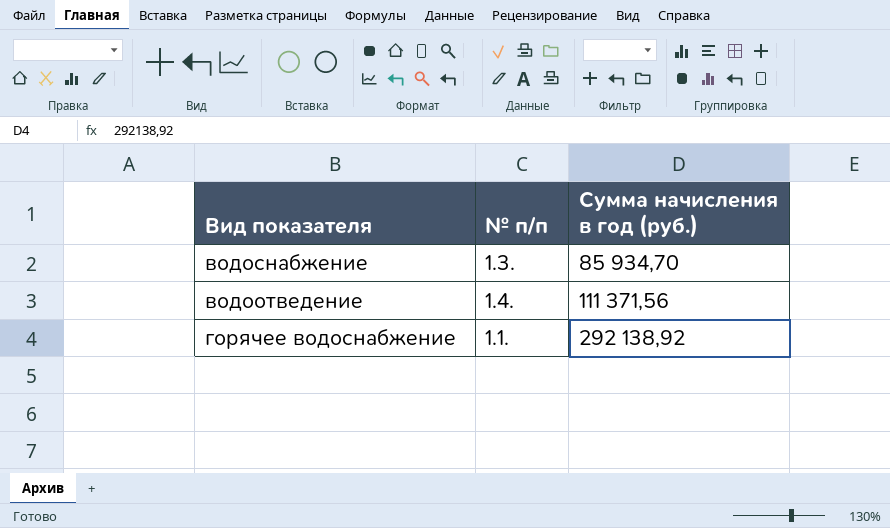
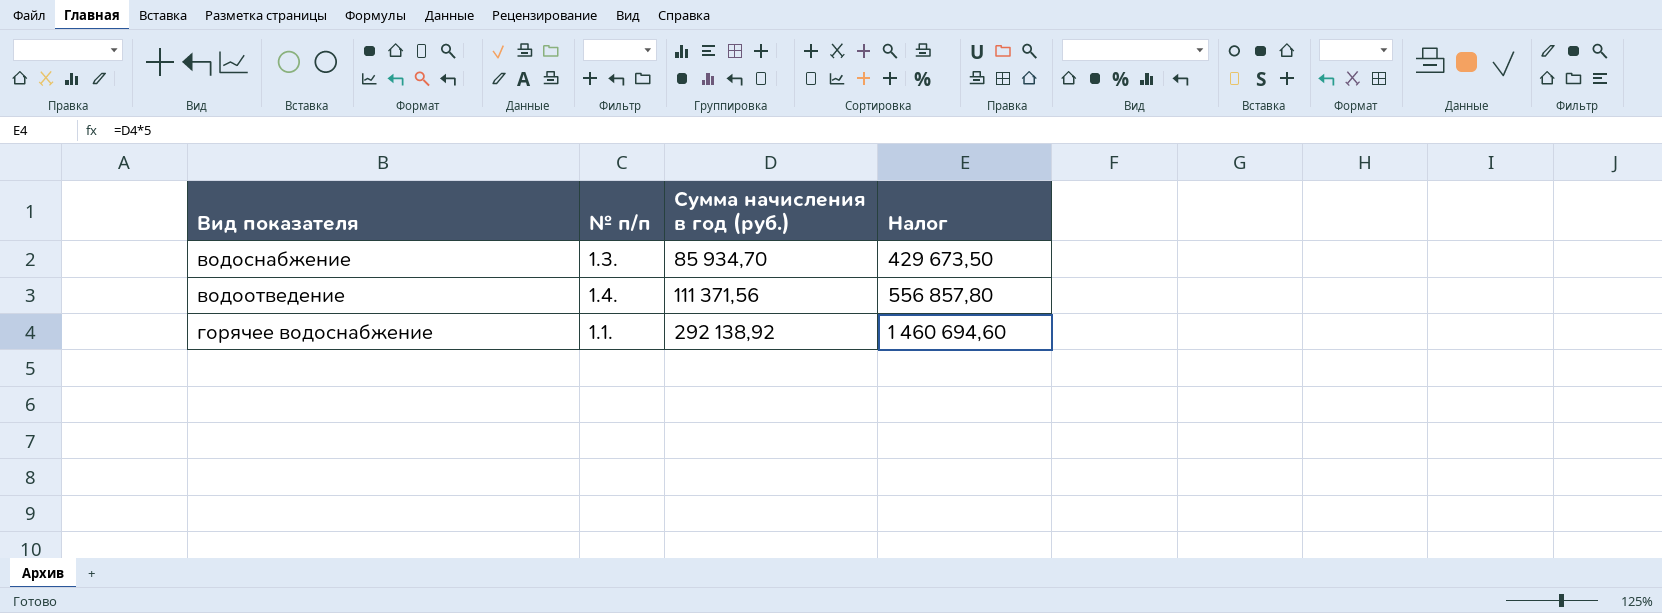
column Налог | formula: none -> [Сумма начисления в год (руб.)] * 5

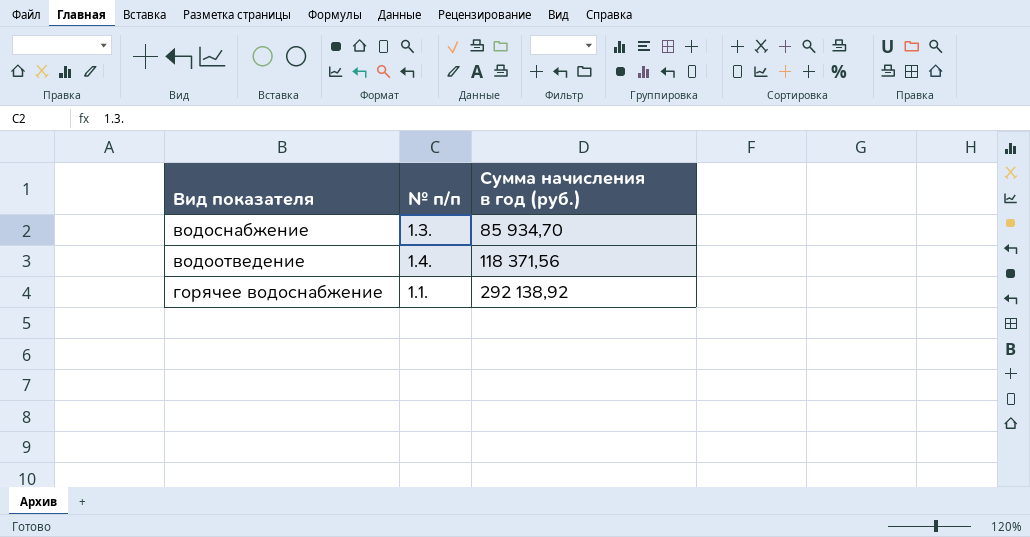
column Налог | formula: [Сумма начисления в год (руб.)] * 5 -> none
водоотведение | Сумма начисления в год (руб.): 111 371,56 -> 118 371,56

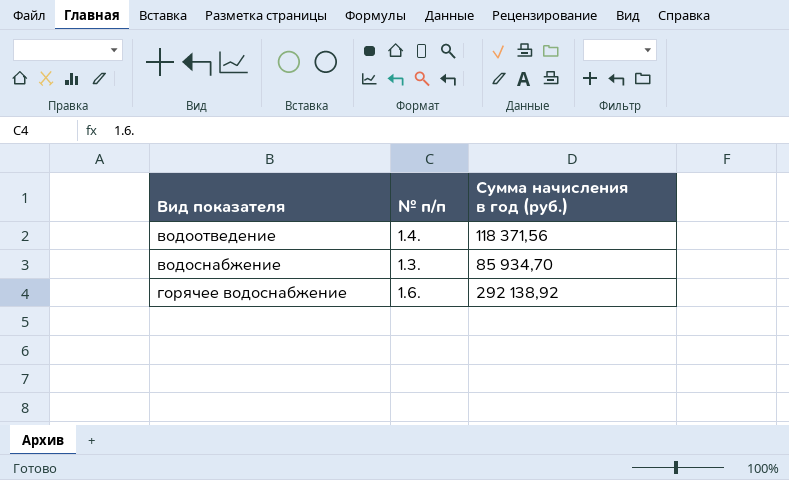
row order: Сумма начисления в год (руб.) ascending -> Вид показателя ascending
горячее водоснабжение | № п/п: 1.1. -> 1.6.

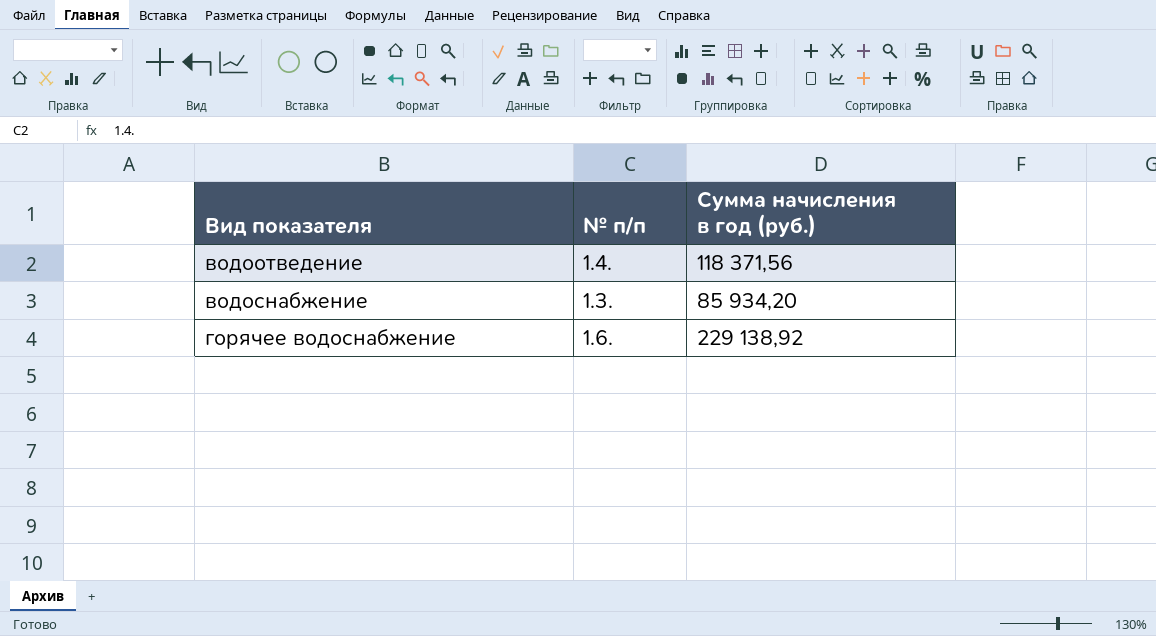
водоснабжение | Сумма начисления в год (руб.): 85 934,70 -> 85 934,20
горячее водоснабжение | Сумма начисления в год (руб.): 292 138,92 -> 229 138,92

